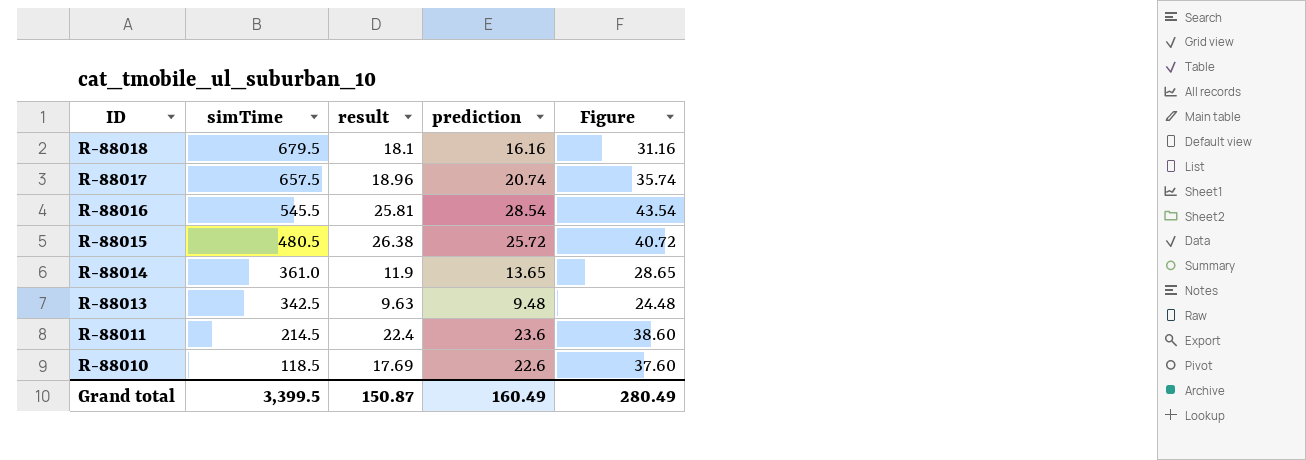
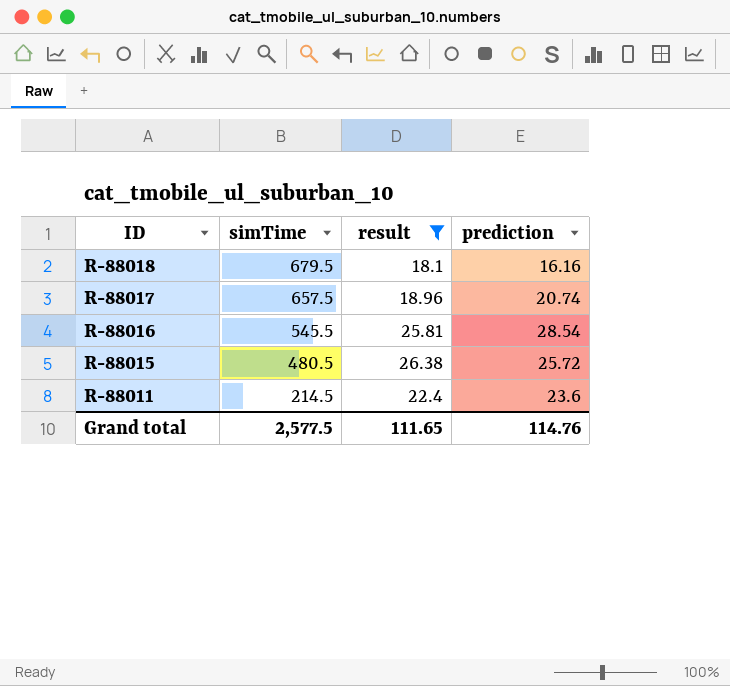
filter: none -> result >= 18.1
column Figure | formula: [prediction] + 15 -> none
Grand total | simTime: 3,399.5 -> 2,577.5
Grand total | result: 150.87 -> 111.65
Grand total | prediction: 160.49 -> 114.76

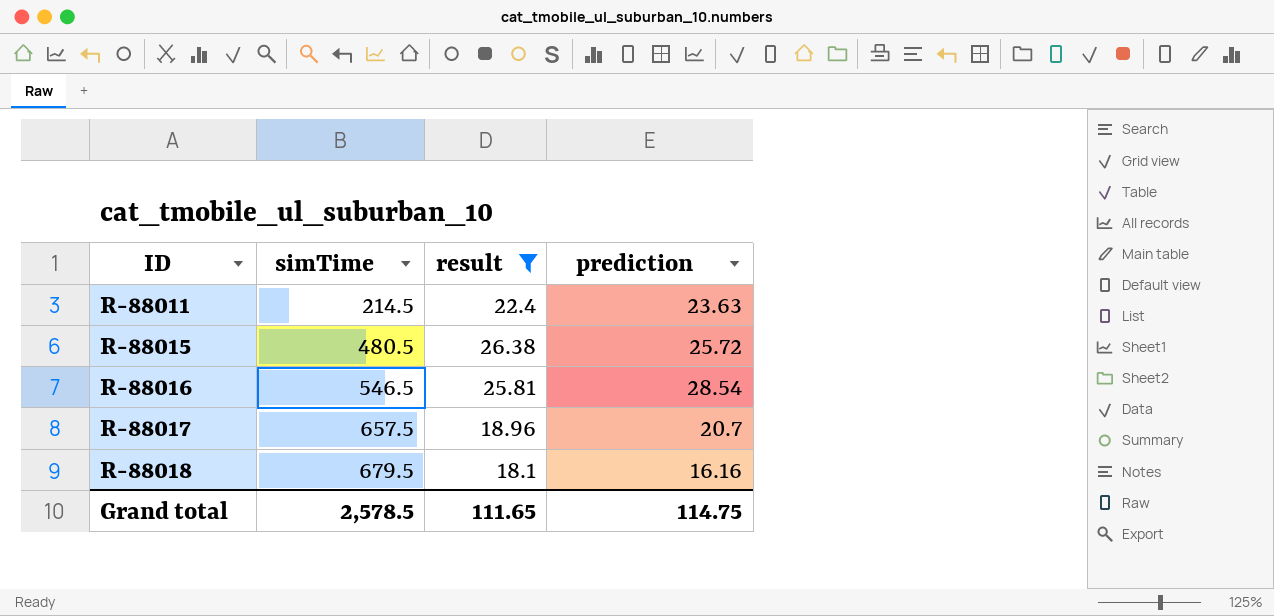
row order: ID descending -> ID ascending
R-88011 | prediction: 23.6 -> 23.63
R-88016 | simTime: 545.5 -> 546.5
R-88017 | prediction: 20.74 -> 20.7
Grand total | simTime: 2,577.5 -> 2,578.5
Grand total | prediction: 114.76 -> 114.75

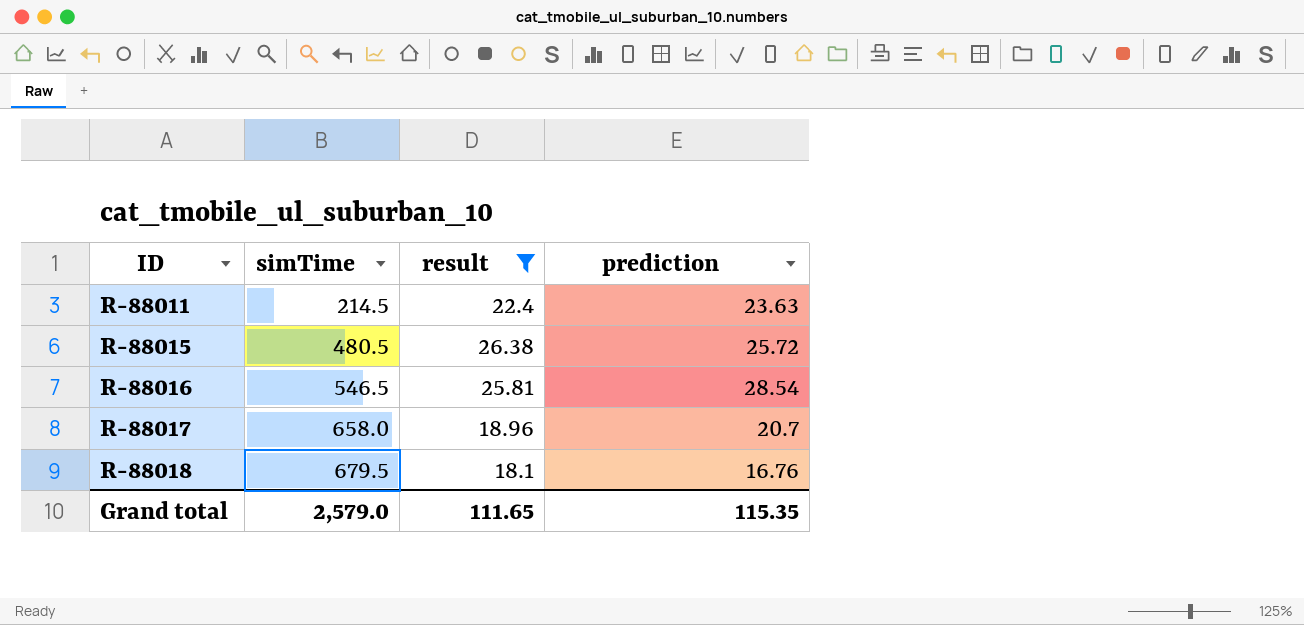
R-88017 | simTime: 657.5 -> 658.0
R-88018 | prediction: 16.16 -> 16.76
Grand total | simTime: 2,578.5 -> 2,579.0
Grand total | prediction: 114.75 -> 115.35

